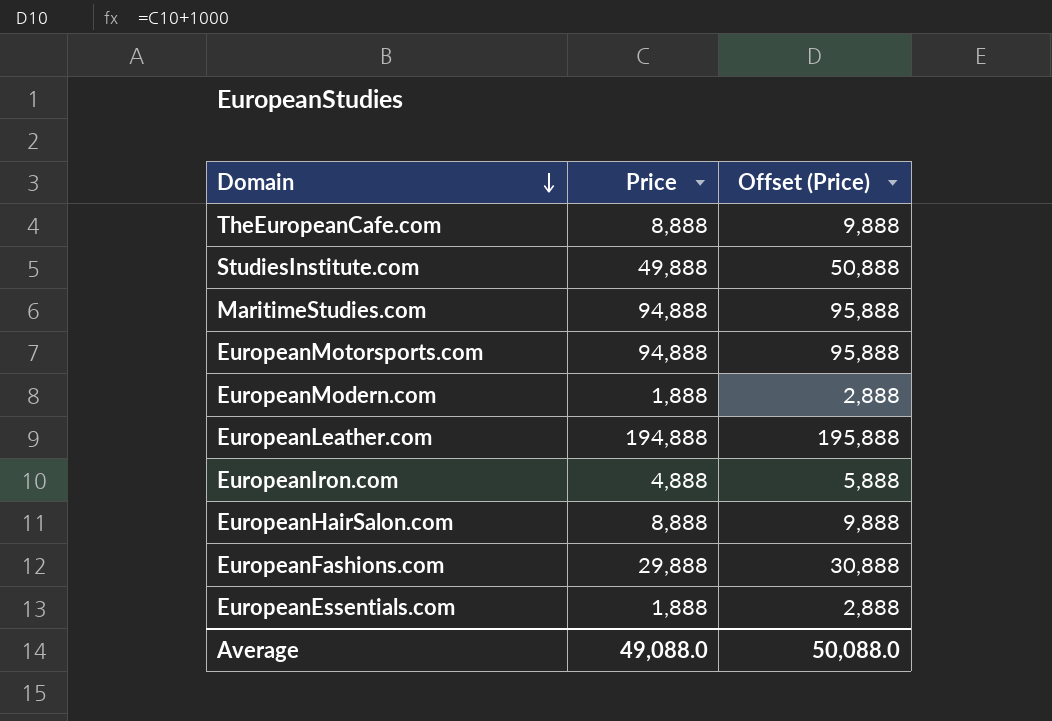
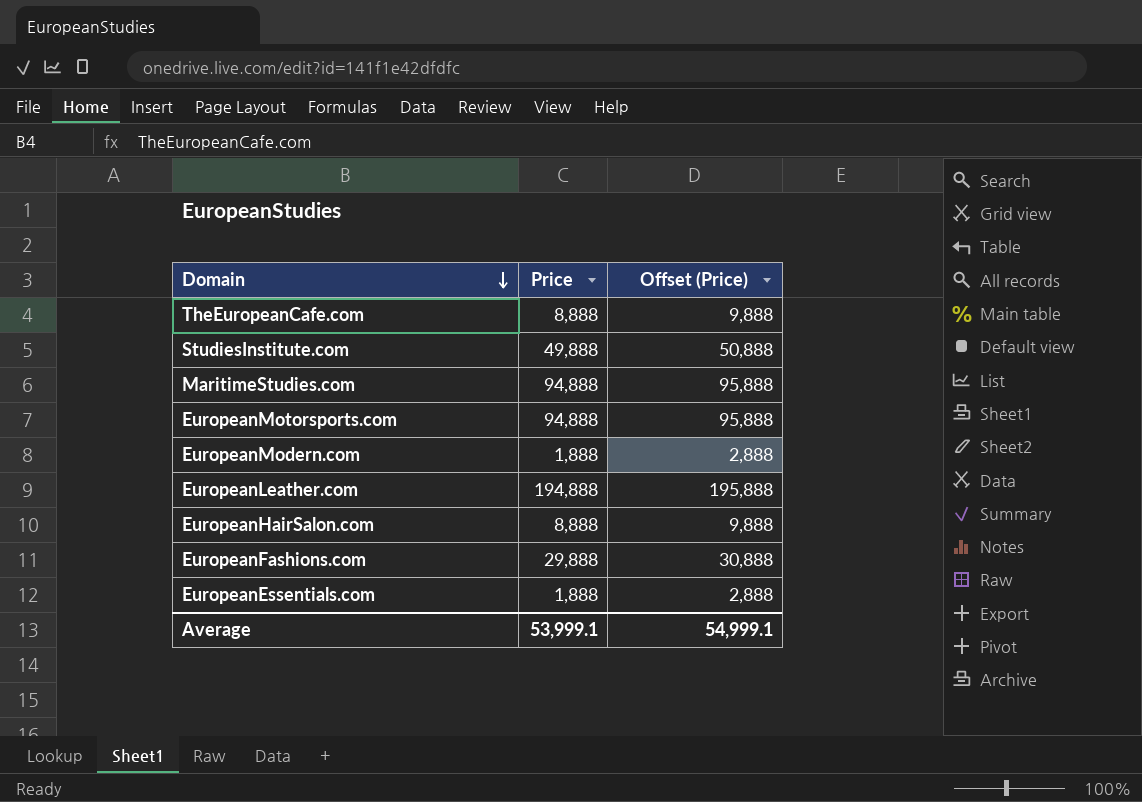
row EuropeanIron.com: 4,888 | 5,888 -> none
Average | Price: 49,088.0 -> 53,999.1
Average | Offset (Price): 50,088.0 -> 54,999.1

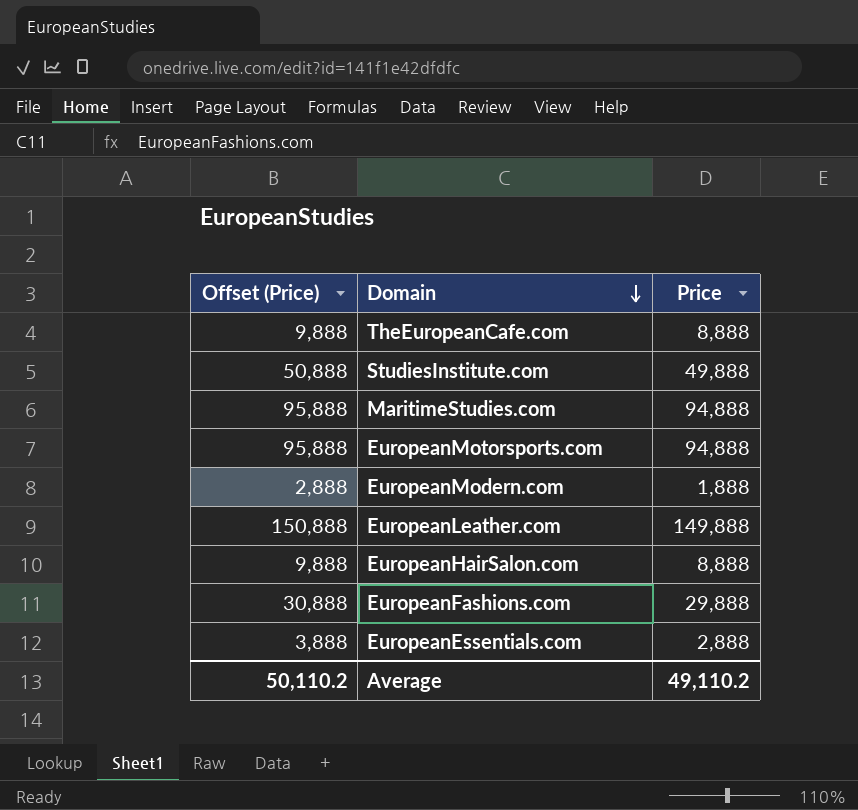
column Offset (Price) | position: 3 -> 1
EuropeanLeather.com | Offset (Price): 195,888 -> 150,888
EuropeanLeather.com | Price: 194,888 -> 149,888
EuropeanEssentials.com | Offset (Price): 2,888 -> 3,888
EuropeanEssentials.com | Price: 1,888 -> 2,888
Average | Offset (Price): 54,999.1 -> 50,110.2
Average | Price: 53,999.1 -> 49,110.2

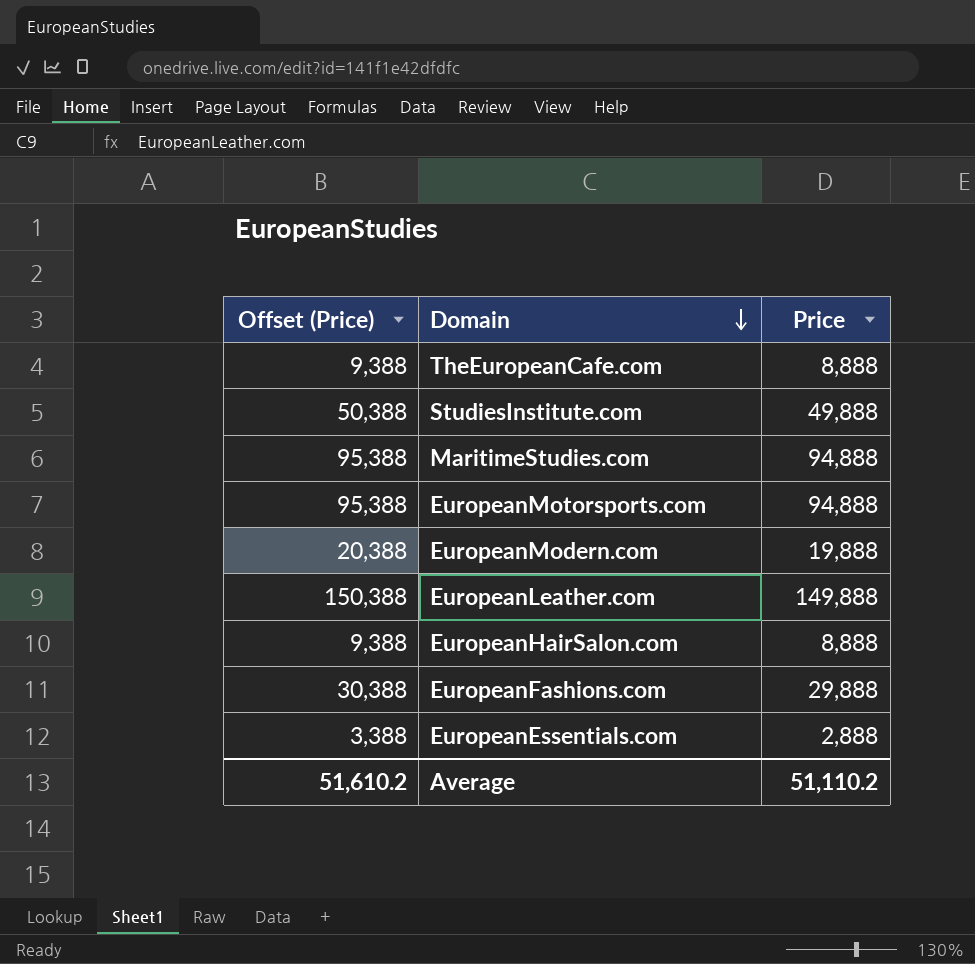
column Offset (Price) | formula: [Price] + 1000 -> [Price] + 500
EuropeanModern.com | Price: 1,888 -> 19,888
Average | Offset (Price): 50,110.2 -> 51,610.2
Average | Price: 49,110.2 -> 51,110.2

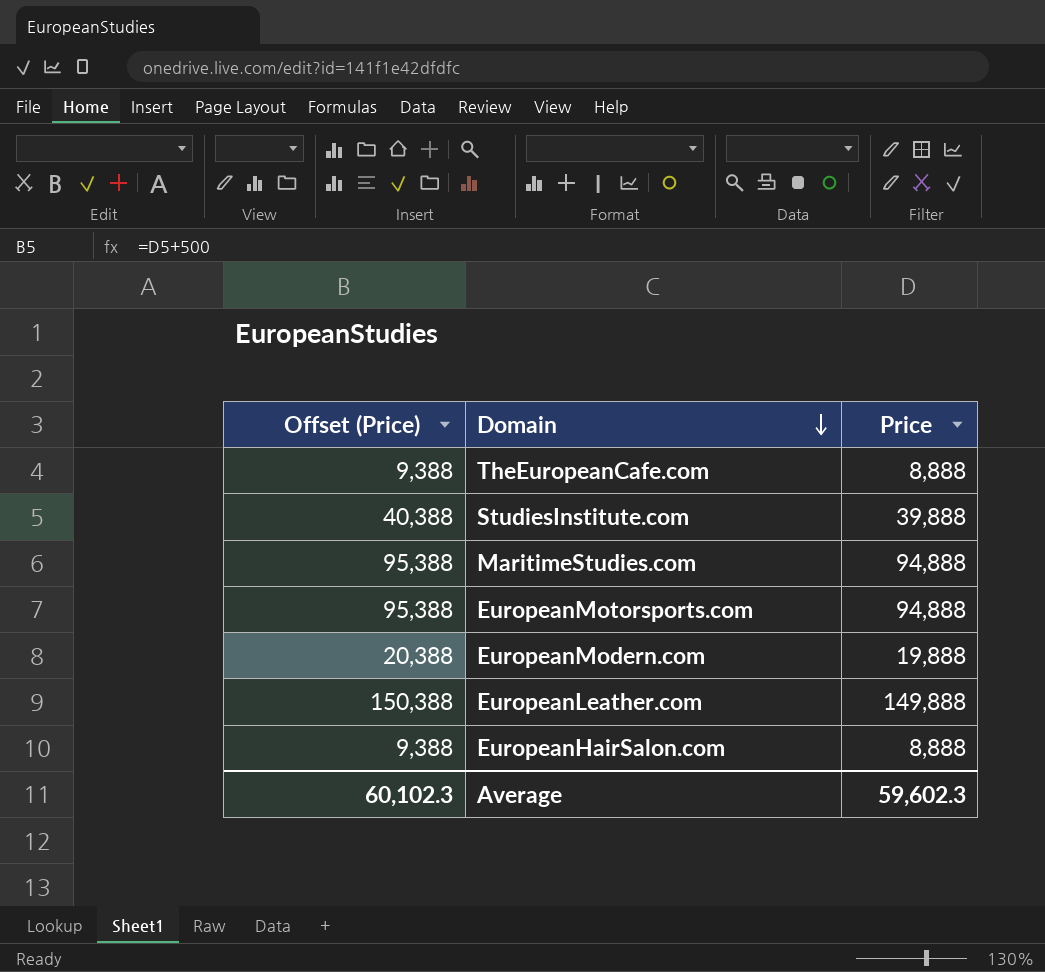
row EuropeanFashions.com: 30,388 | 29,888 -> none
row EuropeanEssentials.com: 3,388 | 2,888 -> none
StudiesInstitute.com | Offset (Price): 50,388 -> 40,388
StudiesInstitute.com | Price: 49,888 -> 39,888
Average | Offset (Price): 51,610.2 -> 60,102.3
Average | Price: 51,110.2 -> 59,602.3

